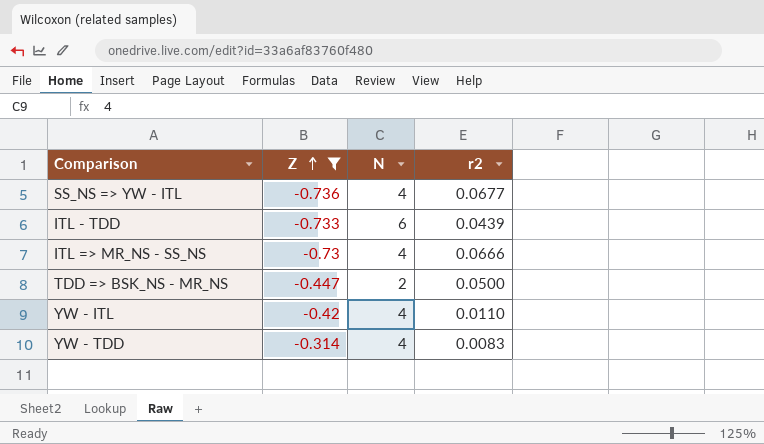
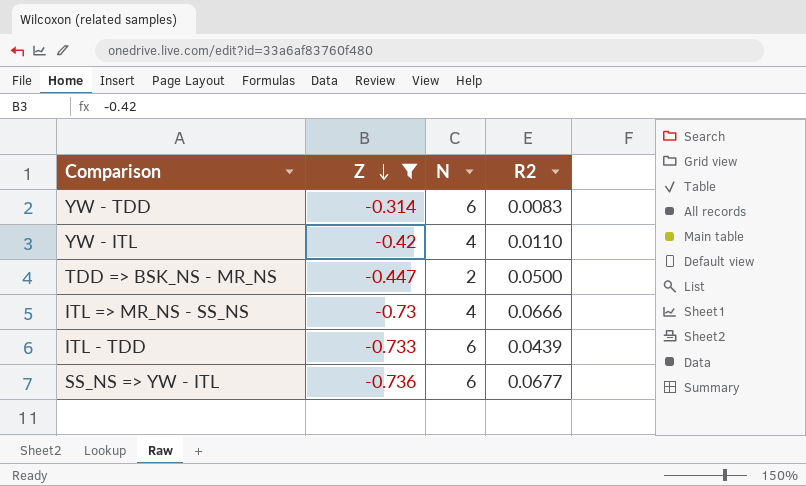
row order: Z ascending -> Z descending
column name: r2 -> R2
YW - TDD | N: 4 -> 6
SS_NS => YW - ITL | N: 4 -> 6

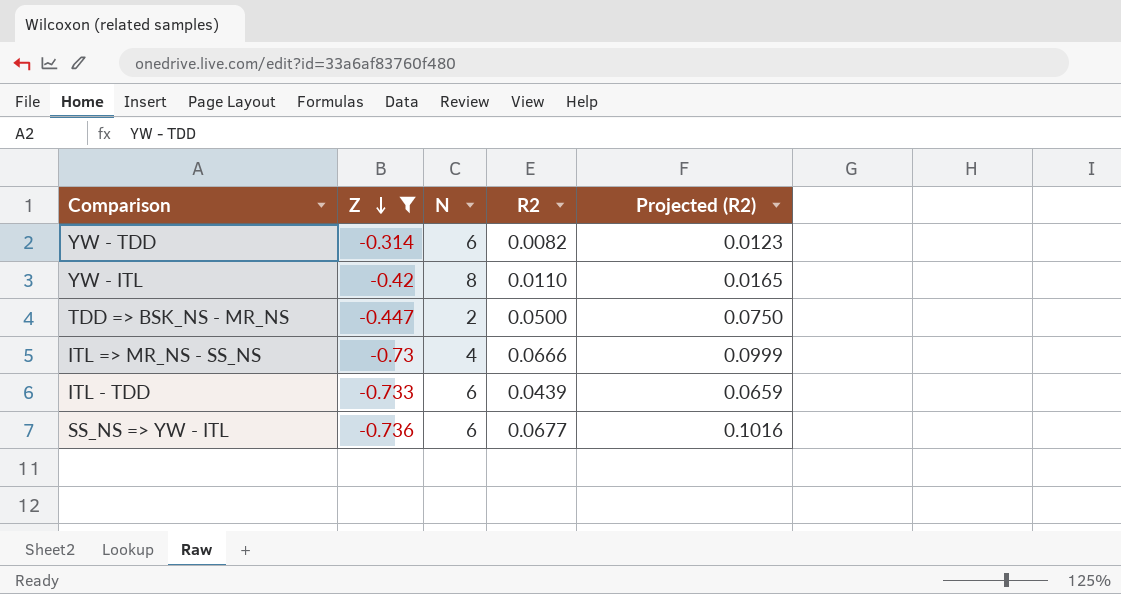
column Projected (R2) | formula: none -> [R2] * 1.5
YW - TDD | R2: 0.0083 -> 0.0082
YW - ITL | N: 4 -> 8

